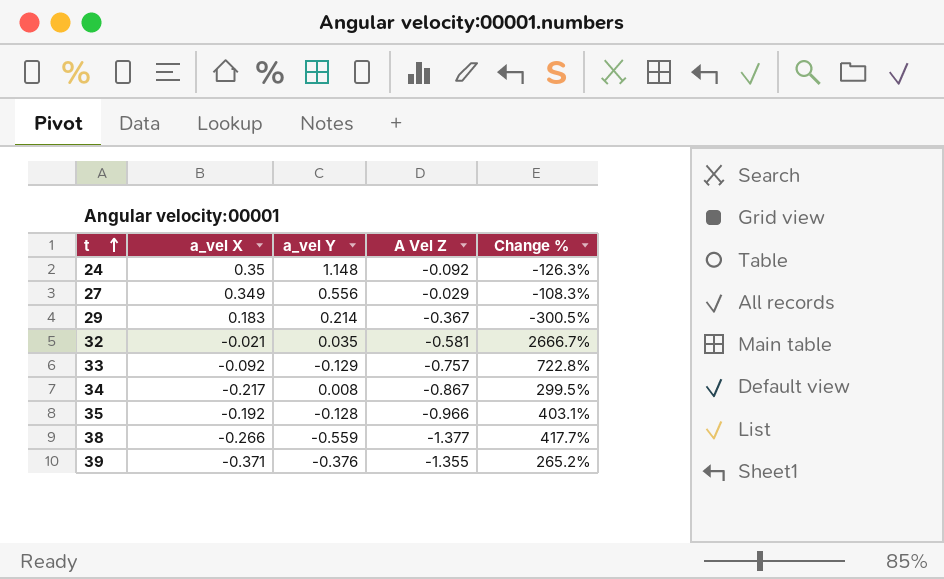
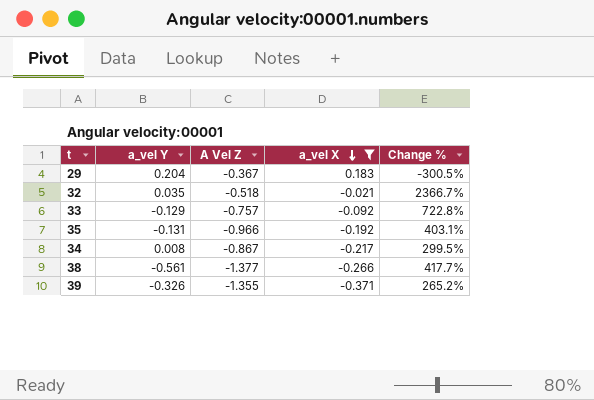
filter: none -> a_vel X <= 0.183
row order: t ascending -> a_vel X descending
column a_vel X | position: 2 -> 4
29 | a_vel Y: 0.214 -> 0.204
32 | A Vel Z: -0.581 -> -0.518
32 | Change %: 2666.7% -> 2366.7%
35 | a_vel Y: -0.128 -> -0.131
38 | a_vel Y: -0.559 -> -0.561
39 | a_vel Y: -0.376 -> -0.326

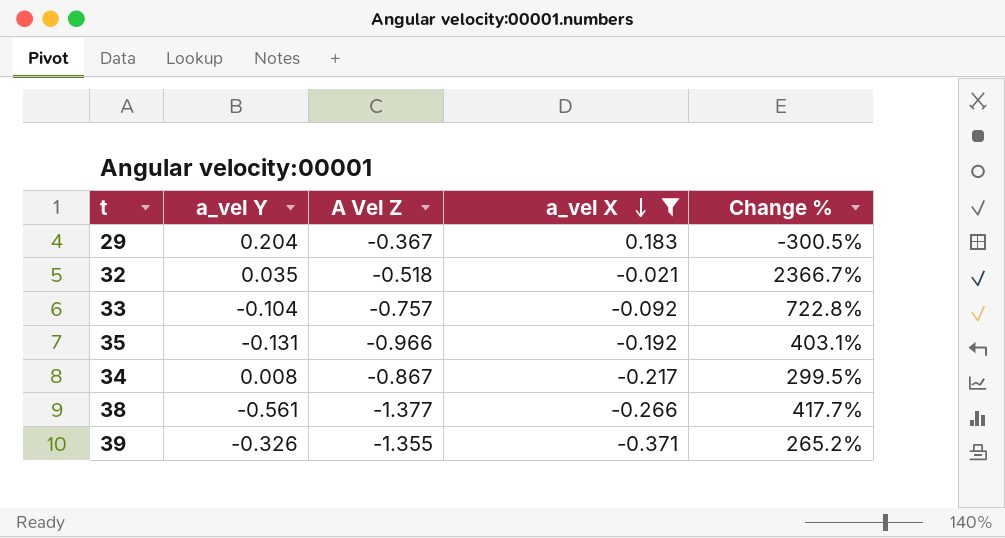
33 | a_vel Y: -0.129 -> -0.104

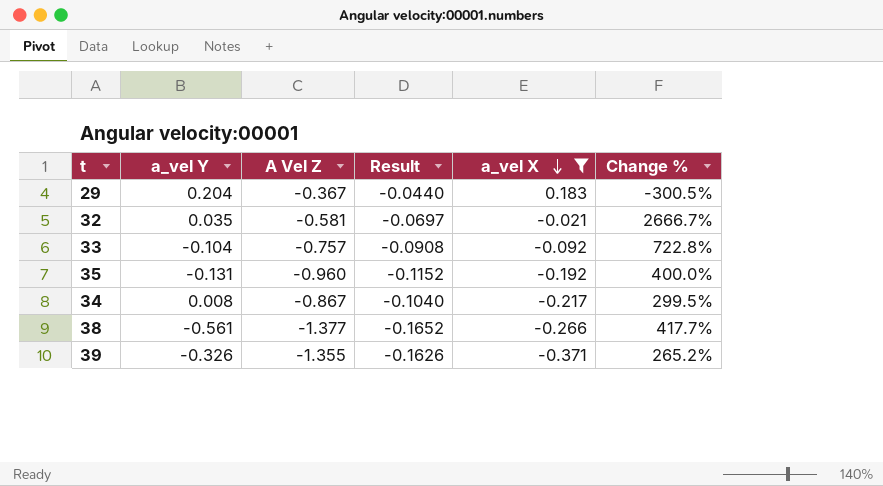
column Result | formula: none -> [A Vel Z] * 0.12
32 | A Vel Z: -0.518 -> -0.581
32 | Change %: 2366.7% -> 2666.7%
35 | A Vel Z: -0.966 -> -0.960
35 | Change %: 403.1% -> 400.0%

